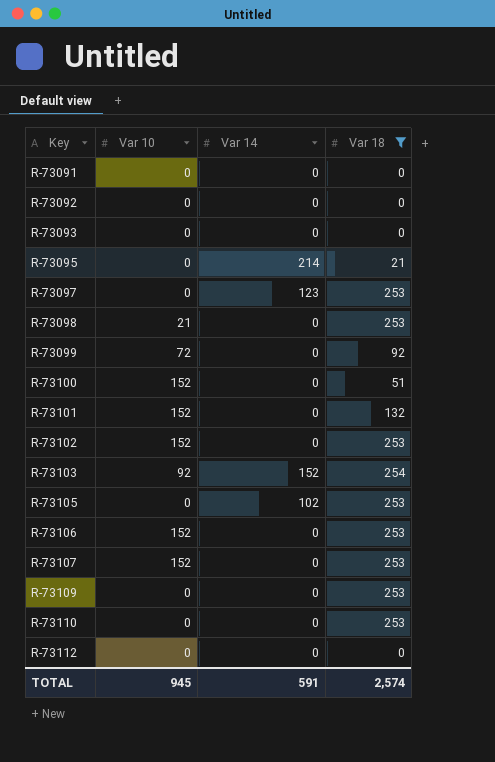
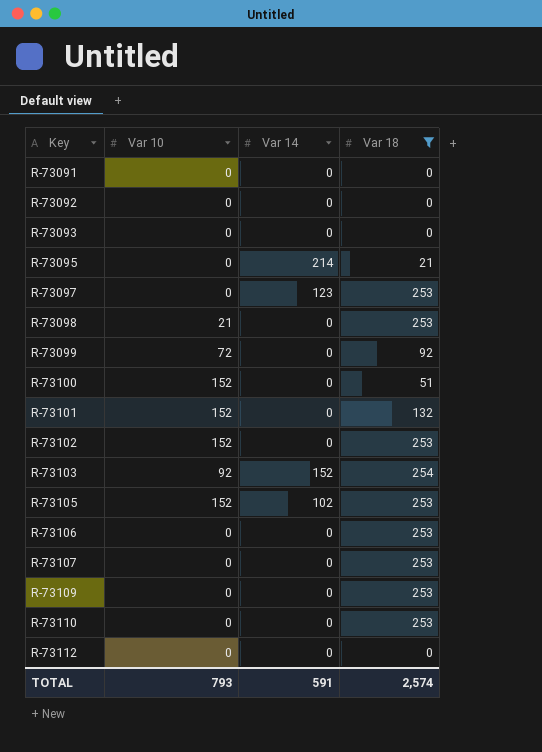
R-73105 | Var 10: 0 -> 152
R-73106 | Var 10: 152 -> 0
R-73107 | Var 10: 152 -> 0
TOTAL | Var 10: 945 -> 793

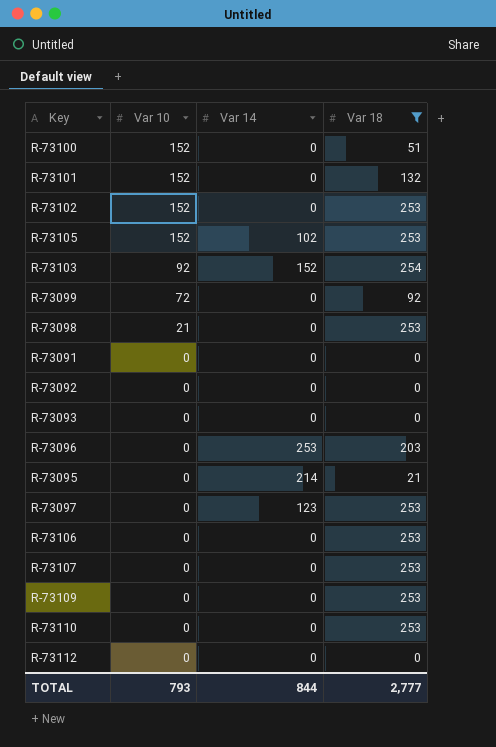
row order: Key ascending -> Var 10 descending
row R-73096: none -> 0 | 253 | 203
TOTAL | Var 14: 591 -> 844
TOTAL | Var 18: 2,574 -> 2,777

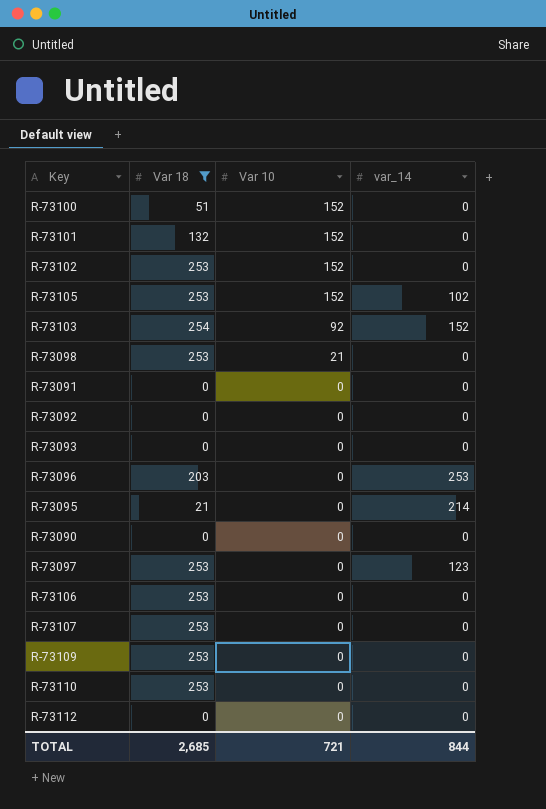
column Var 18 | position: 4 -> 2
column name: Var 14 -> var_14
row R-73099: 72 | 0 | 92 -> none
row R-73090: none -> 0 | 0 | 0
TOTAL | Var 18: 2,777 -> 2,685
TOTAL | Var 10: 793 -> 721

